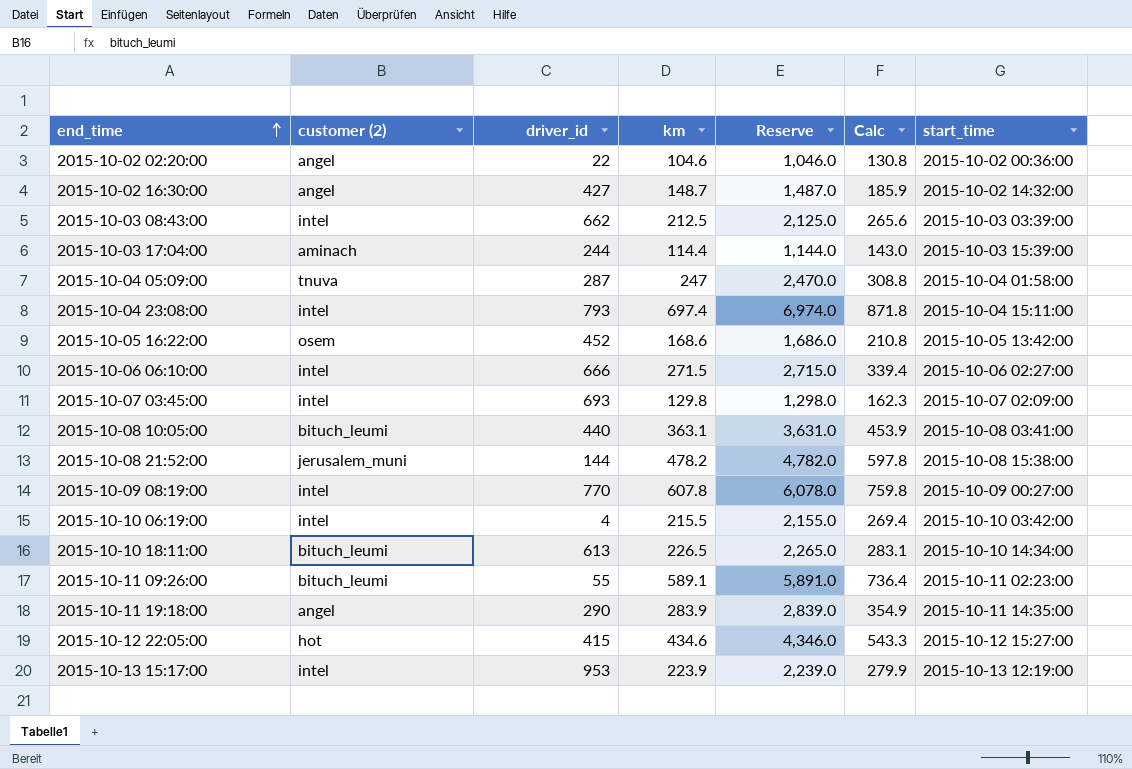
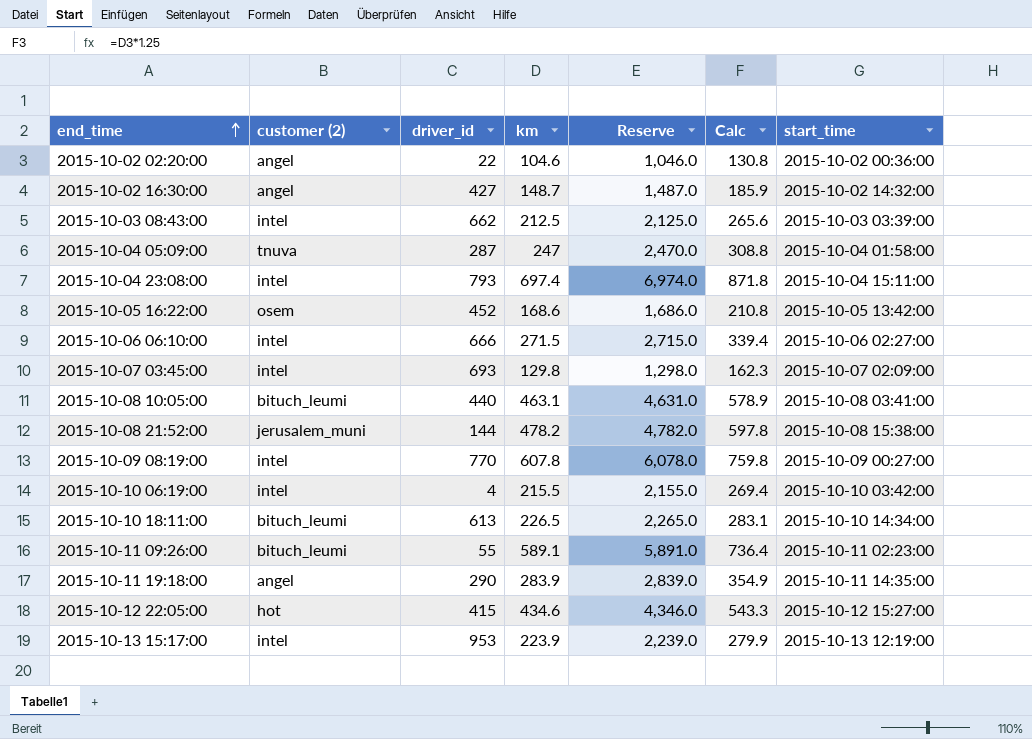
row 2015-10-03 17:04:00: aminach | 244 | 114.4 | 1,144.0 | 143.0 | 2015-10-03 15:39:00 -> none
2015-10-08 10:05:00 | km: 363.1 -> 463.1
2015-10-08 10:05:00 | Reserve: 3,631.0 -> 4,631.0
2015-10-08 10:05:00 | Calc: 453.9 -> 578.9

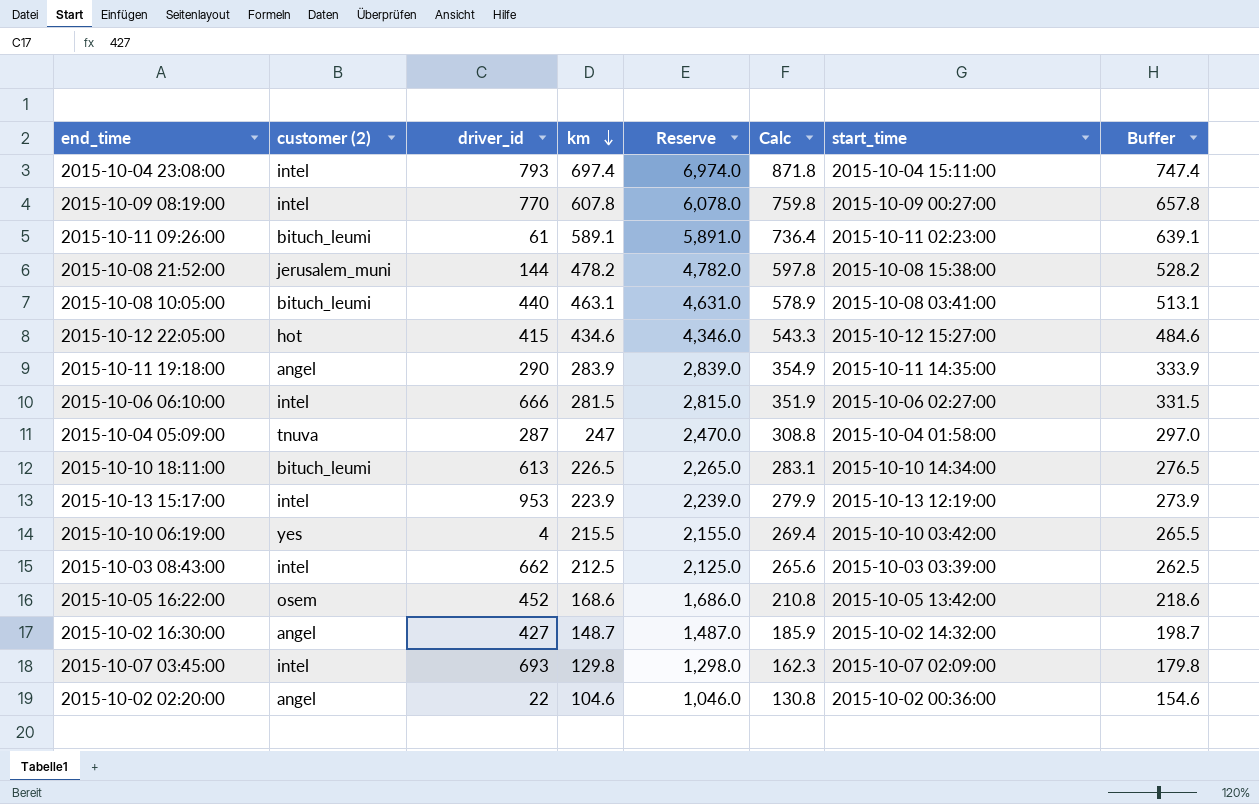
row order: end_time ascending -> km descending
column Buffer | formula: none -> [km] + 50
2015-10-11 09:26:00 | driver_id: 55 -> 61
2015-10-06 06:10:00 | km: 271.5 -> 281.5
2015-10-06 06:10:00 | Reserve: 2,715.0 -> 2,815.0
2015-10-06 06:10:00 | Calc: 339.4 -> 351.9
2015-10-10 06:19:00 | customer (2): intel -> yes

